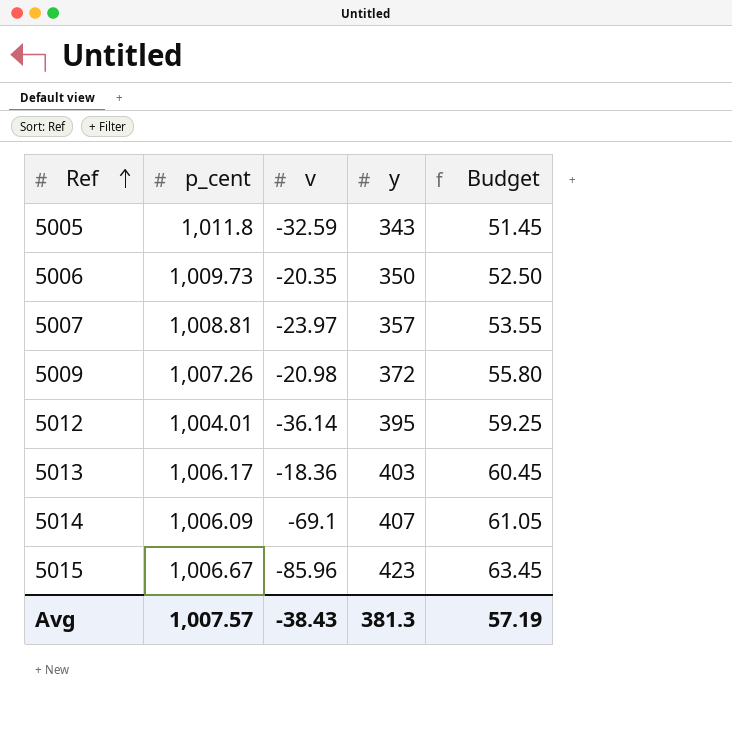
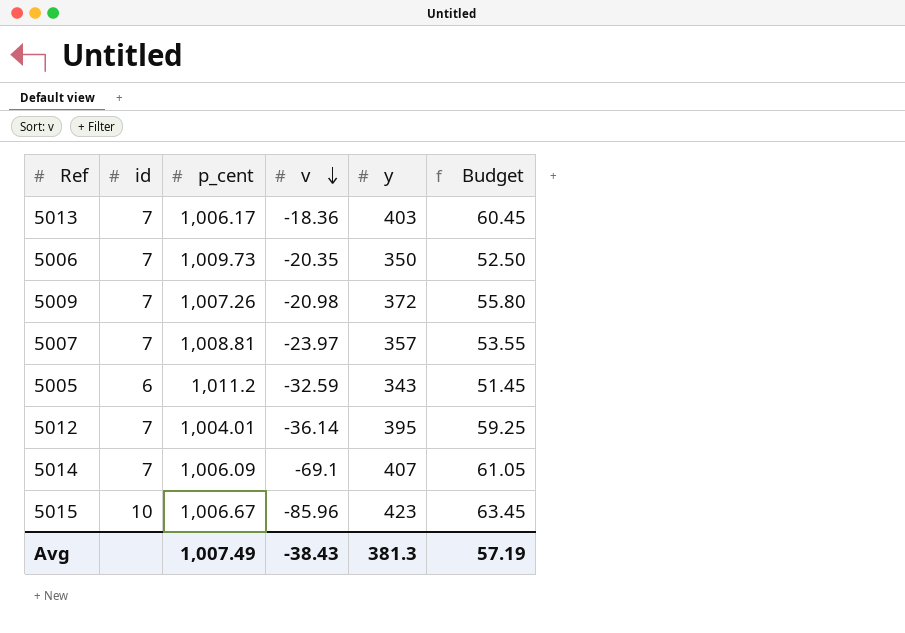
row order: Ref ascending -> v descending
column id | position: none -> 2
5005 | p_cent: 1,011.8 -> 1,011.2
Avg | p_cent: 1,007.57 -> 1,007.49

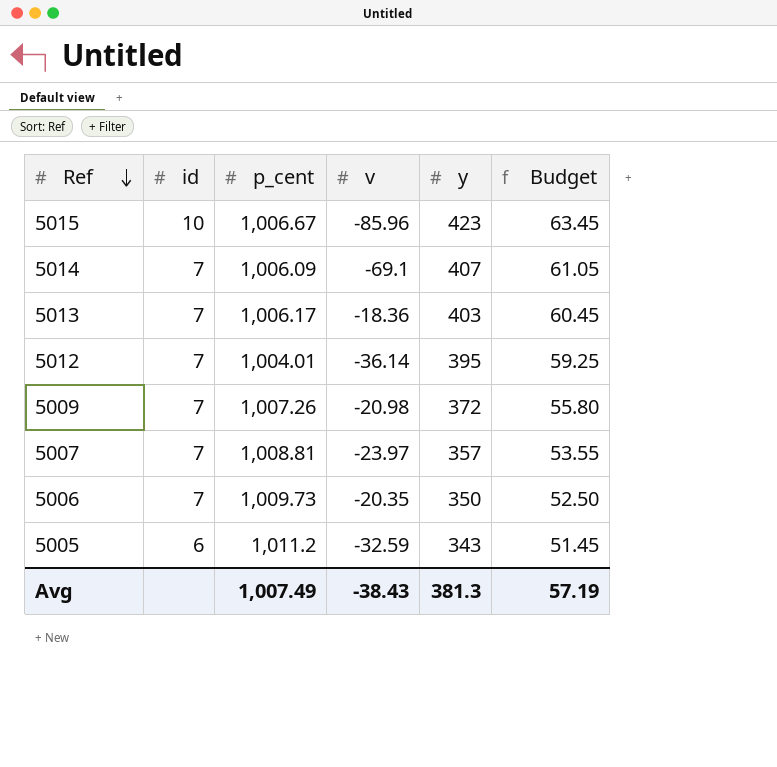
row order: v descending -> Ref descending

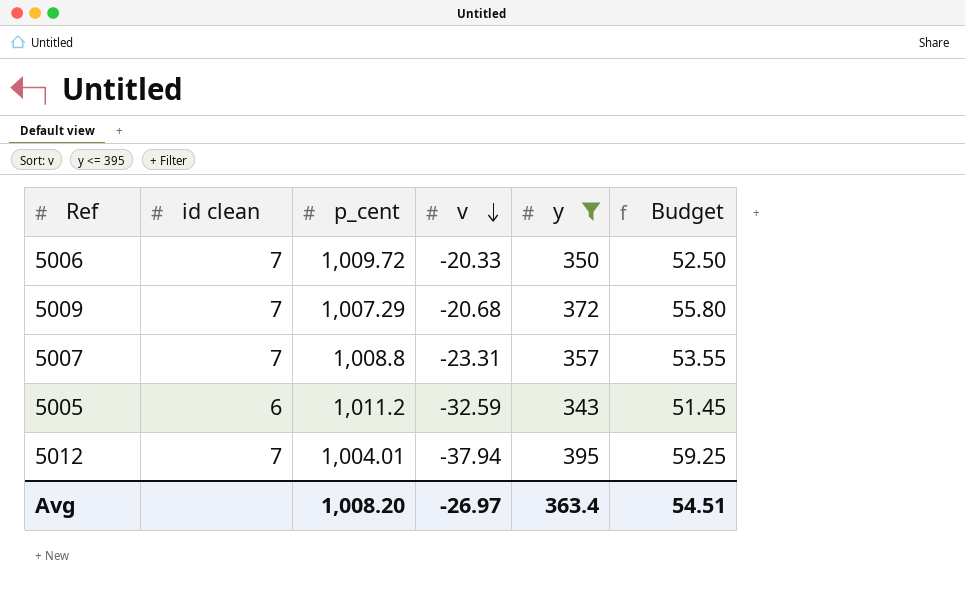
filter: none -> y <= 395
row order: Ref descending -> v descending
column name: id -> id clean
5006 | p_cent: 1,009.73 -> 1,009.72
5006 | v: -20.35 -> -20.33
5009 | p_cent: 1,007.26 -> 1,007.29
5009 | v: -20.98 -> -20.68
5007 | p_cent: 1,008.81 -> 1,008.8
5007 | v: -23.97 -> -23.31
5012 | v: -36.14 -> -37.94
Avg | p_cent: 1,007.49 -> 1,008.20
Avg | v: -38.43 -> -26.97
Avg | y: 381.3 -> 363.4
Avg | Budget: 57.19 -> 54.51

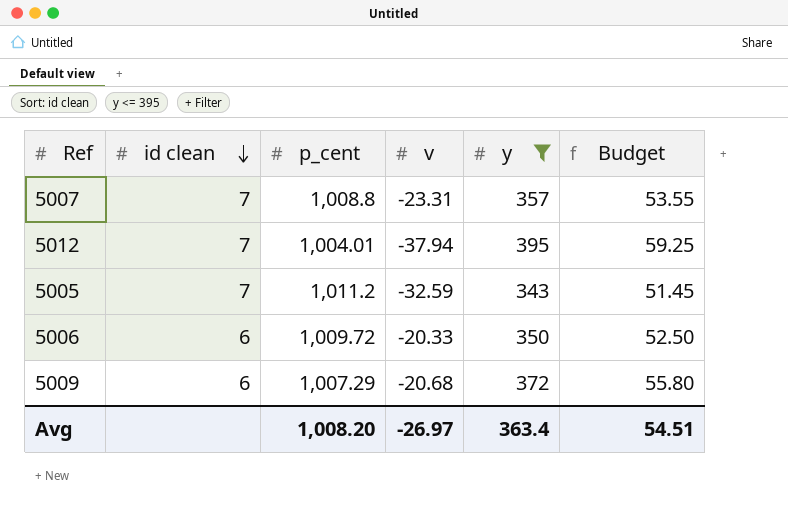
row order: v descending -> id clean descending
5005 | id clean: 6 -> 7
5006 | id clean: 7 -> 6
5009 | id clean: 7 -> 6

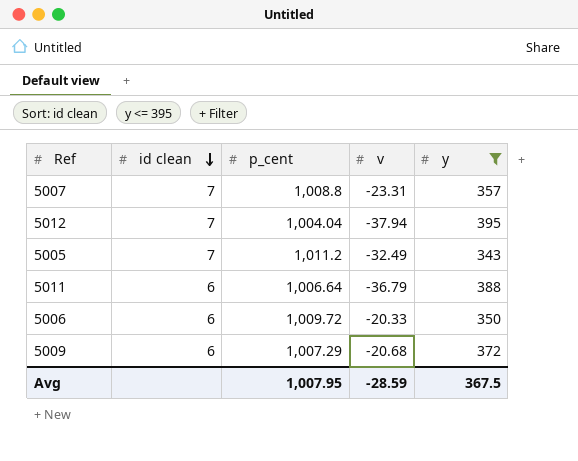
column Budget | formula: [y] * 0.15 -> none
5012 | p_cent: 1,004.01 -> 1,004.04
5005 | v: -32.59 -> -32.49
row 5011: none -> 6 | 1,006.64 | -36.79 | 388
Avg | p_cent: 1,008.20 -> 1,007.95
Avg | v: -26.97 -> -28.59
Avg | y: 363.4 -> 367.5

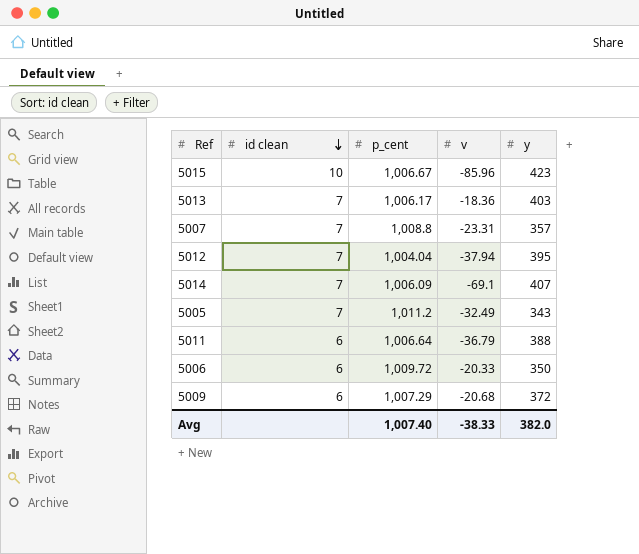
filter: y <= 395 -> none
Avg | p_cent: 1,007.95 -> 1,007.40
Avg | v: -28.59 -> -38.33
Avg | y: 367.5 -> 382.0

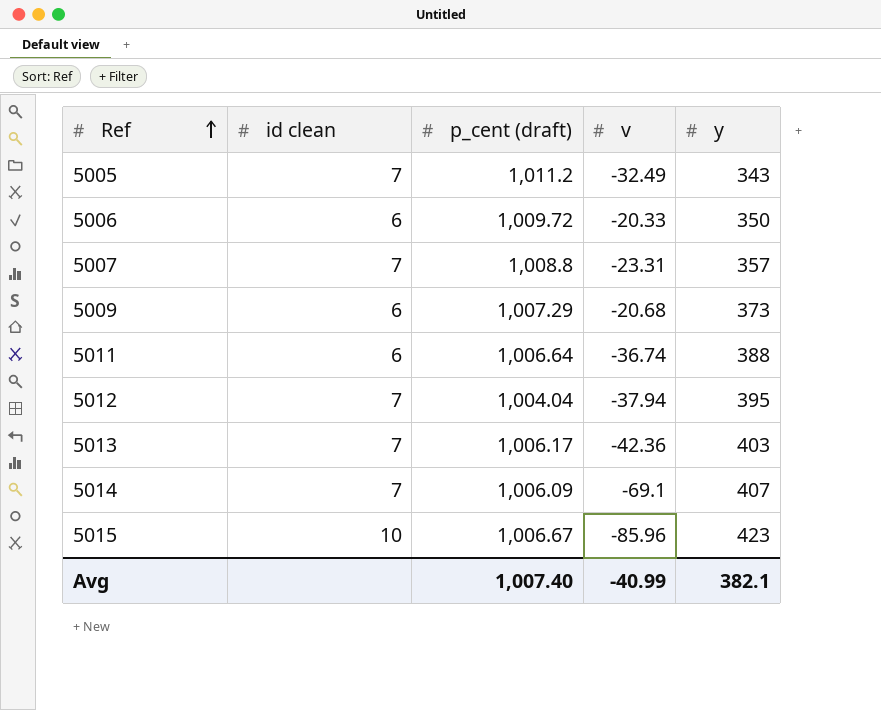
row order: id clean descending -> Ref ascending
column name: p_cent -> p_cent (draft)
5009 | y: 372 -> 373
5011 | v: -36.79 -> -36.74
5013 | v: -18.36 -> -42.36
Avg | v: -38.33 -> -40.99
Avg | y: 382.0 -> 382.1

